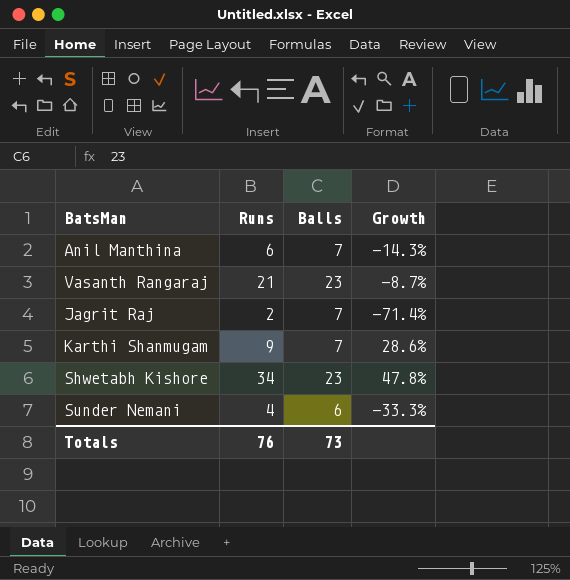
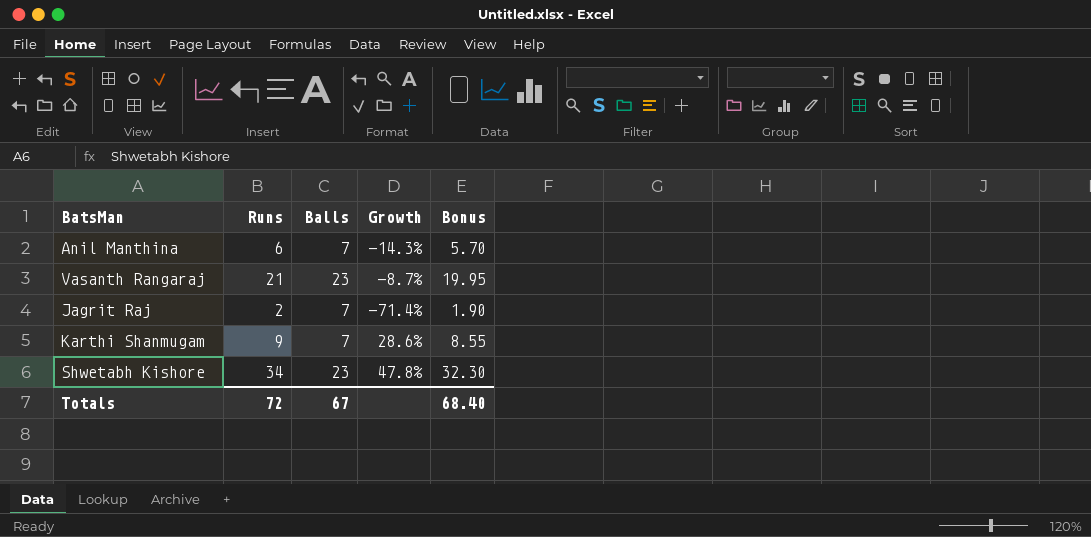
column Bonus | formula: none -> [Runs] * 0.95
row Sunder Nemani: 4 | 6 | -33.3% -> none
Totals | Runs: 76 -> 72
Totals | Balls: 73 -> 67

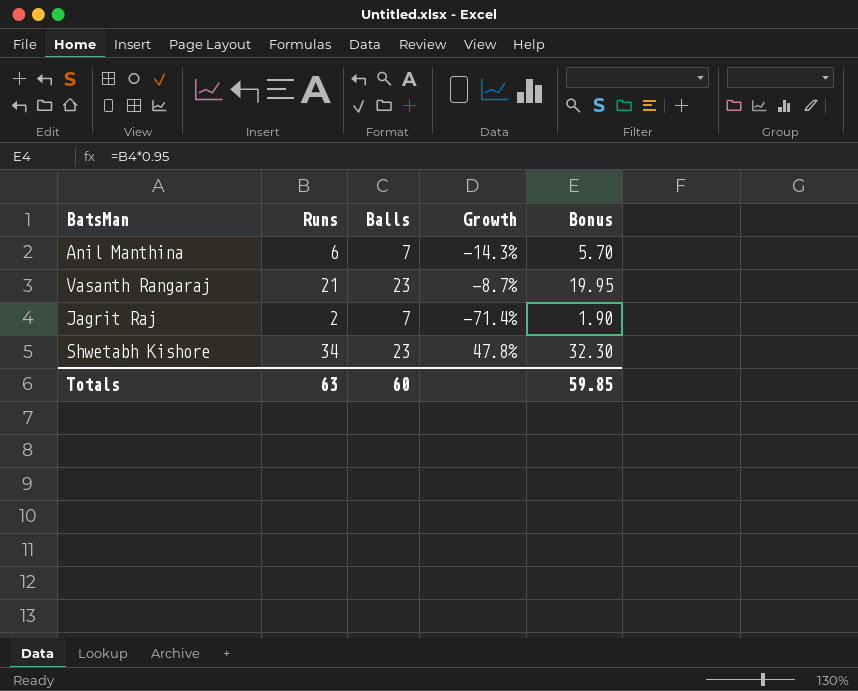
row Karthi Shanmugam: 9 | 7 | 28.6% | 8.55 -> none
Totals | Runs: 72 -> 63
Totals | Balls: 67 -> 60
Totals | Bonus: 68.40 -> 59.85

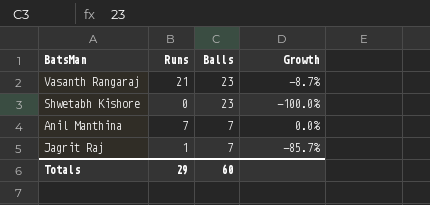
row order: none -> Balls descending
column Bonus | formula: [Runs] * 0.95 -> none
Shwetabh Kishore | Runs: 34 -> 0
Shwetabh Kishore | Growth: 47.8% -> -100.0%
Anil Manthina | Runs: 6 -> 7
Anil Manthina | Growth: -14.3% -> 0.0%
Jagrit Raj | Runs: 2 -> 1
Jagrit Raj | Growth: -71.4% -> -85.7%
Totals | Runs: 63 -> 29

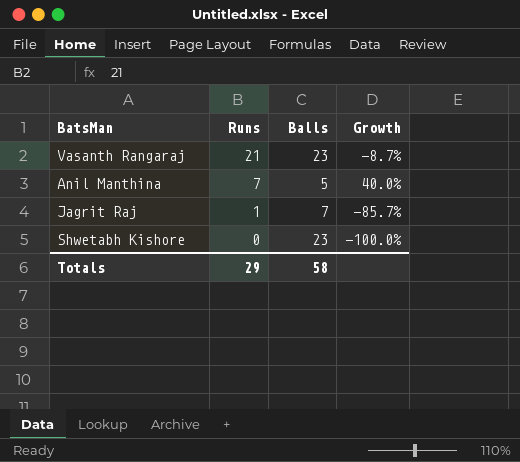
row order: Balls descending -> Runs descending
Anil Manthina | Balls: 7 -> 5
Anil Manthina | Growth: 0.0% -> 40.0%
Totals | Balls: 60 -> 58

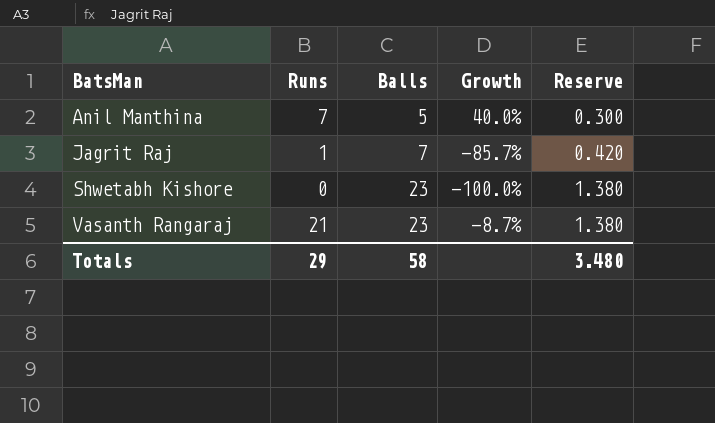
row order: Runs descending -> BatsMan ascending
column Reserve | formula: none -> [Balls] * 0.06

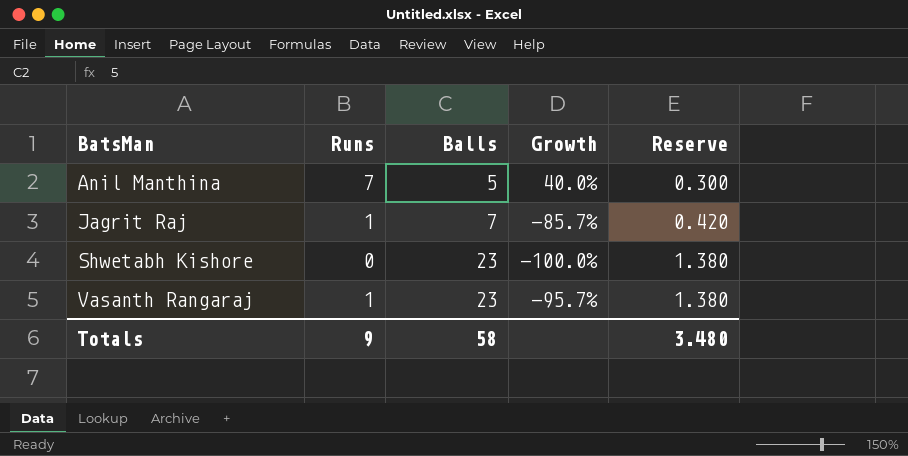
Vasanth Rangaraj | Runs: 21 -> 1
Vasanth Rangaraj | Growth: -8.7% -> -95.7%
Totals | Runs: 29 -> 9

